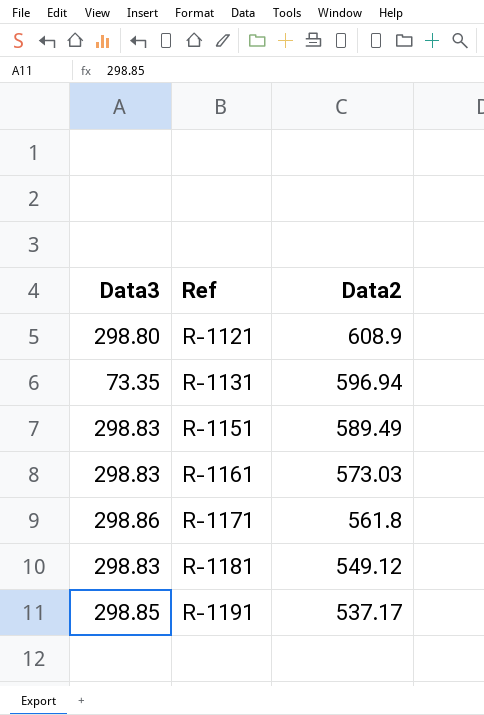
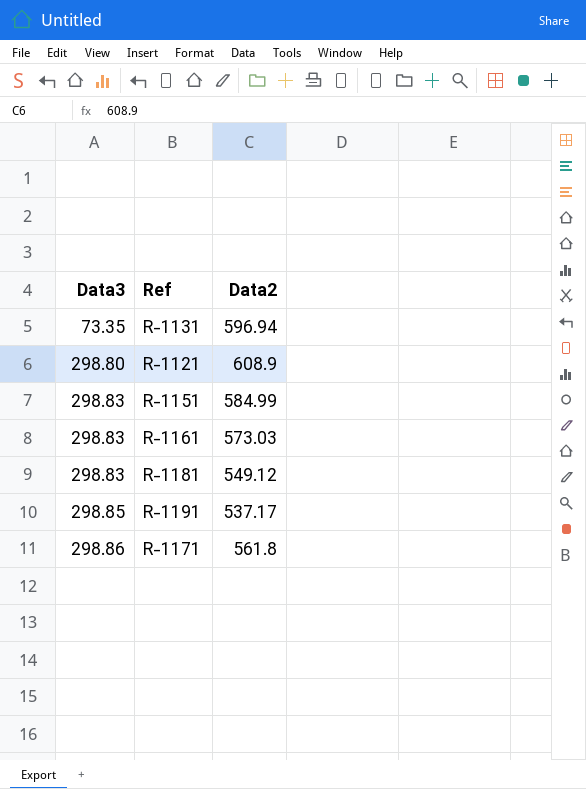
row order: Ref ascending -> Data3 ascending
R-1151 | Data2: 589.49 -> 584.99

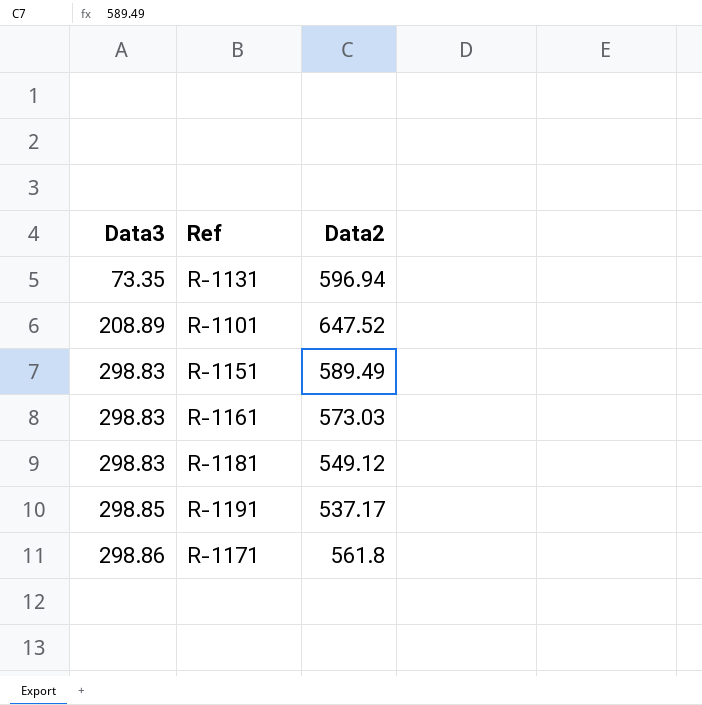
row R-1121: 298.80 | 608.9 -> none
row R-1101: none -> 208.89 | 647.52
R-1151 | Data2: 584.99 -> 589.49

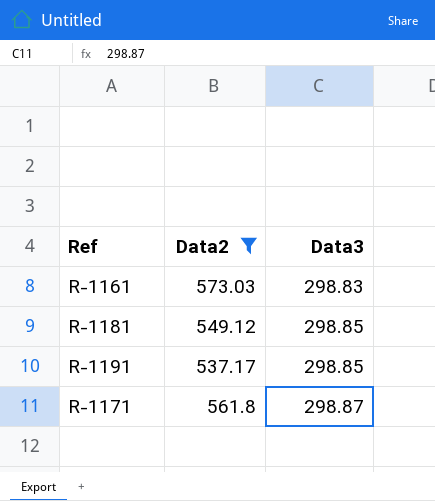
filter: none -> Data2 <= 573.03
column Data3 | position: 1 -> 3
R-1181 | Data3: 298.83 -> 298.85
R-1171 | Data3: 298.86 -> 298.87

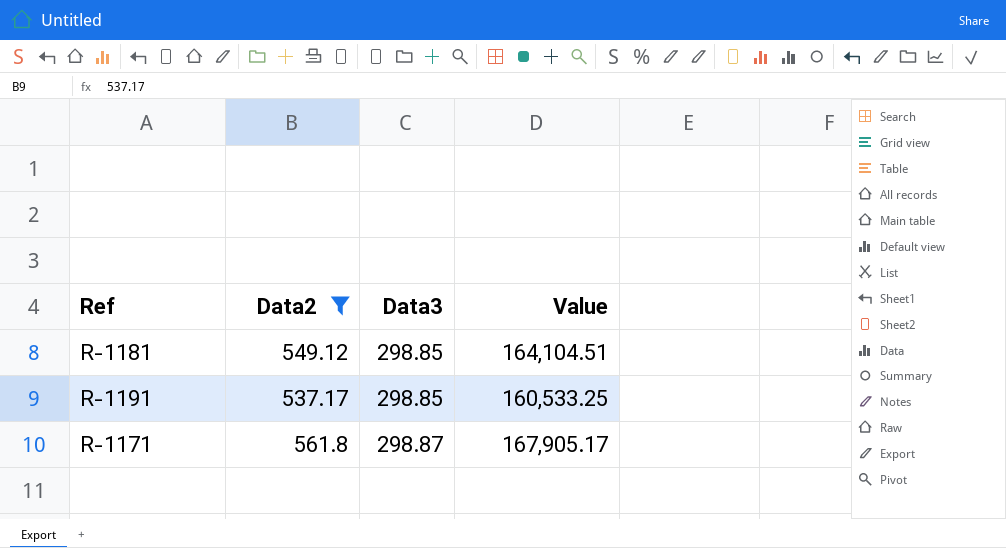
column Value | formula: none -> [Data2] * [Data3]
row R-1161: 573.03 | 298.83 -> none

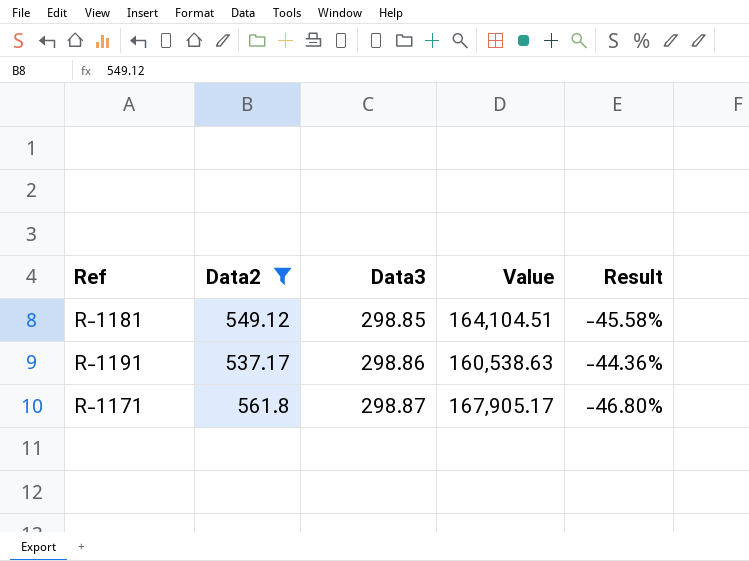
column Result | formula: none -> ([Data3] - [Data2]) / [Data2]
R-1191 | Data3: 298.85 -> 298.86
R-1191 | Value: 160,533.25 -> 160,538.63

